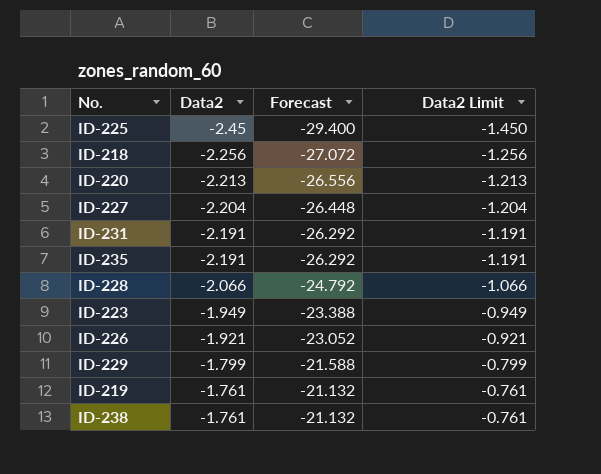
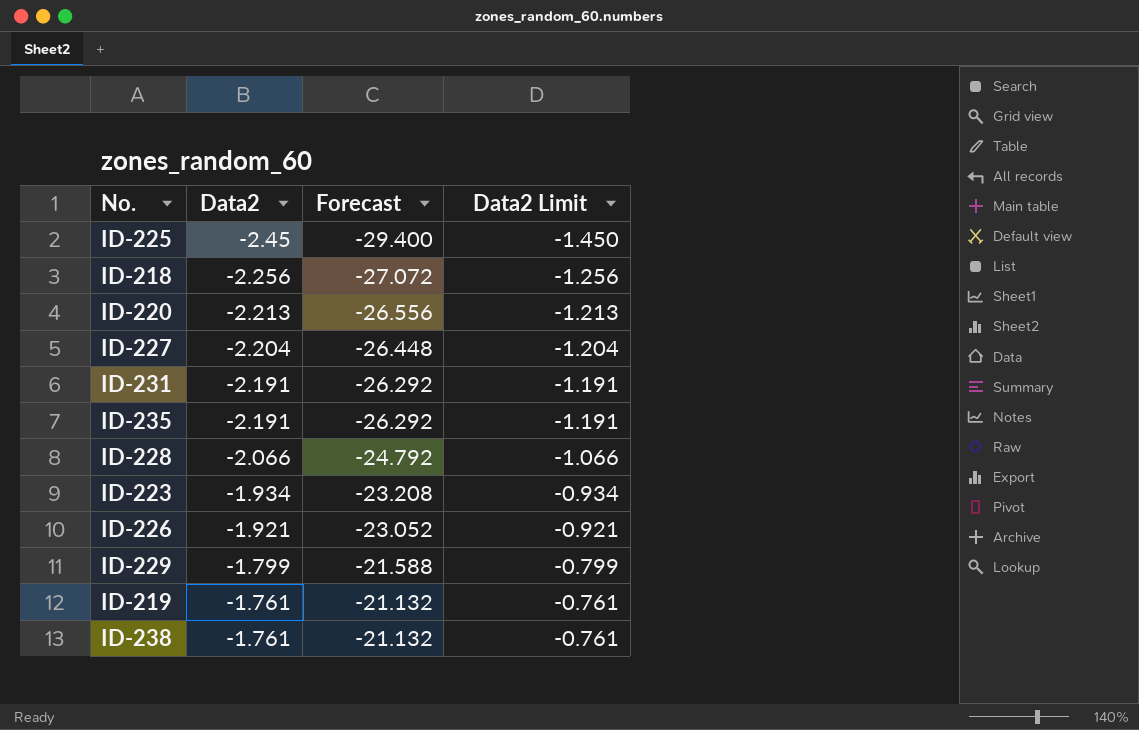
ID-223 | Data2: -1.949 -> -1.934
ID-223 | Forecast: -23.388 -> -23.208
ID-223 | Data2 Limit: -0.949 -> -0.934

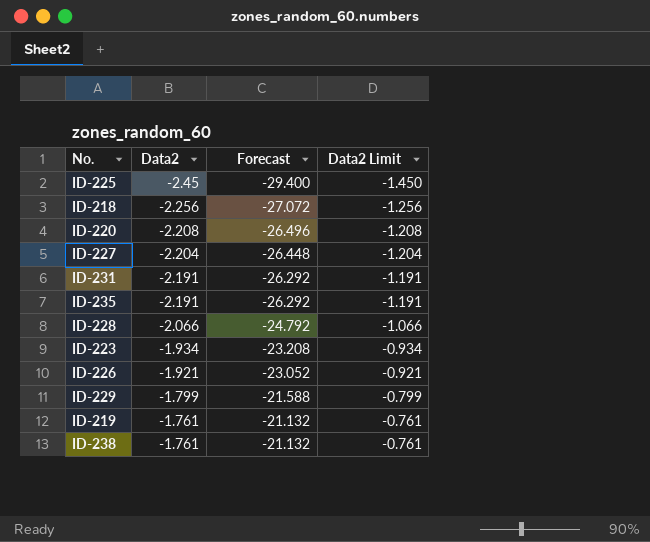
ID-220 | Data2: -2.213 -> -2.208
ID-220 | Forecast: -26.556 -> -26.496
ID-220 | Data2 Limit: -1.213 -> -1.208

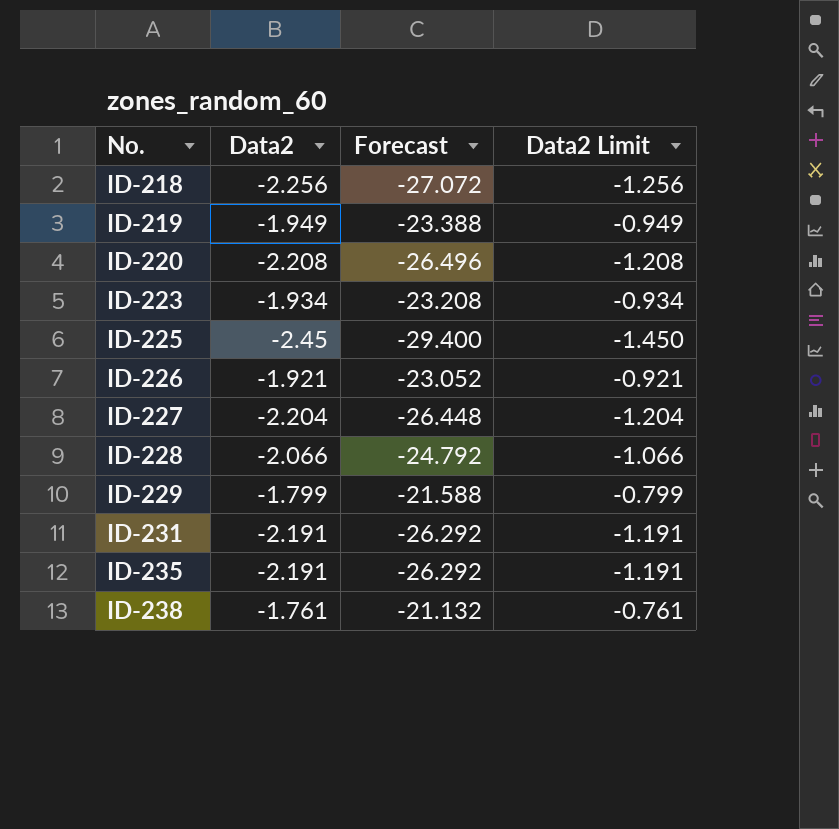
row order: Data2 ascending -> No. ascending
ID-219 | Data2: -1.761 -> -1.949
ID-219 | Forecast: -21.132 -> -23.388
ID-219 | Data2 Limit: -0.761 -> -0.949

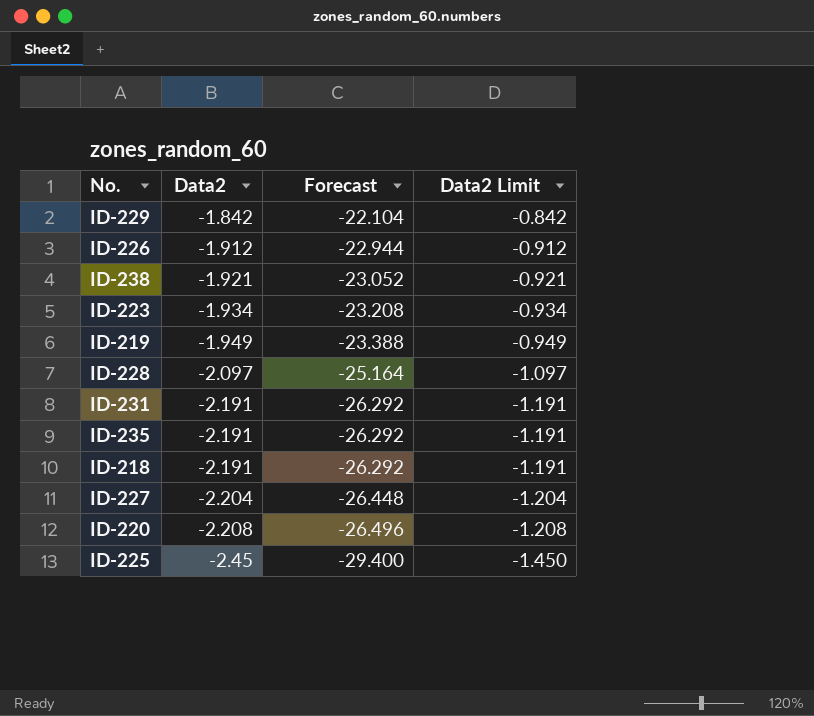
row order: No. ascending -> Data2 descending
ID-229 | Data2: -1.799 -> -1.842
ID-229 | Forecast: -21.588 -> -22.104
ID-229 | Data2 Limit: -0.799 -> -0.842
ID-226 | Data2: -1.921 -> -1.912
ID-226 | Forecast: -23.052 -> -22.944
ID-226 | Data2 Limit: -0.921 -> -0.912
ID-238 | Data2: -1.761 -> -1.921
ID-238 | Forecast: -21.132 -> -23.052
ID-238 | Data2 Limit: -0.761 -> -0.921
ID-228 | Data2: -2.066 -> -2.097
ID-228 | Forecast: -24.792 -> -25.164
ID-228 | Data2 Limit: -1.066 -> -1.097
ID-218 | Data2: -2.256 -> -2.191
ID-218 | Forecast: -27.072 -> -26.292
ID-218 | Data2 Limit: -1.256 -> -1.191

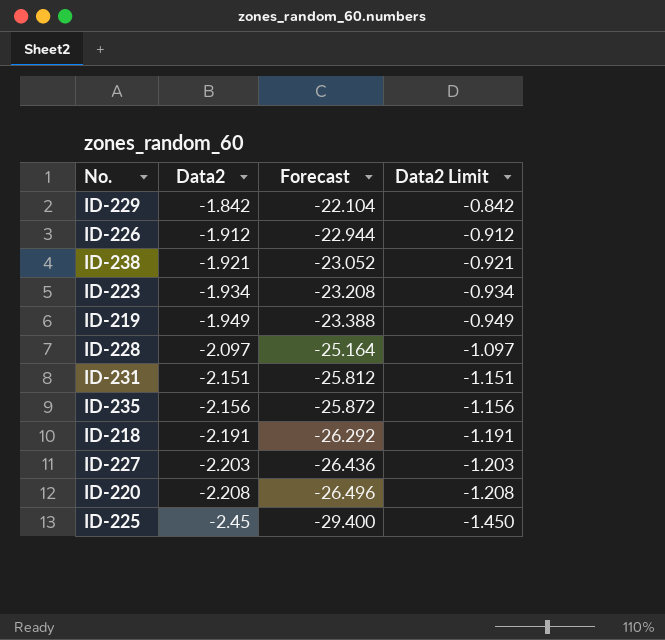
ID-231 | Data2: -2.191 -> -2.151
ID-231 | Forecast: -26.292 -> -25.812
ID-231 | Data2 Limit: -1.191 -> -1.151
ID-235 | Data2: -2.191 -> -2.156
ID-235 | Forecast: -26.292 -> -25.872
ID-235 | Data2 Limit: -1.191 -> -1.156
ID-227 | Data2: -2.204 -> -2.203
ID-227 | Forecast: -26.448 -> -26.436
ID-227 | Data2 Limit: -1.204 -> -1.203

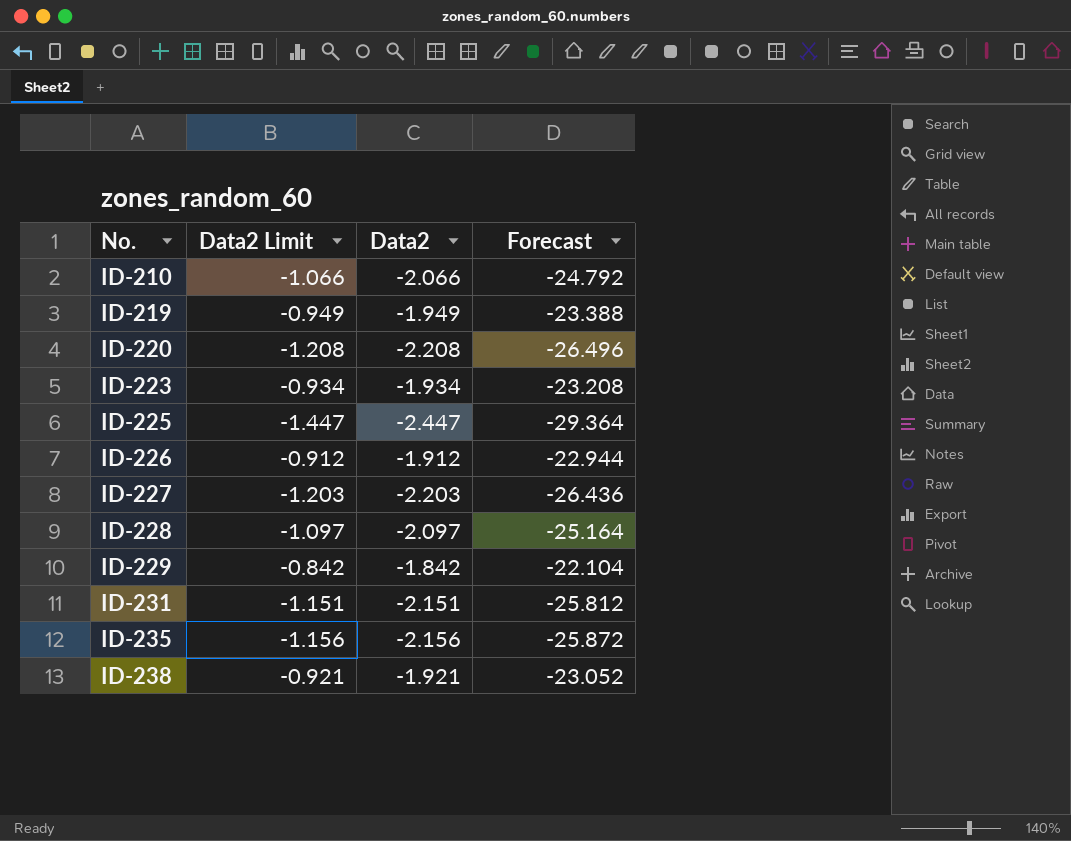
row order: Data2 descending -> No. ascending
column Data2 Limit | position: 4 -> 2
row ID-218: -2.191 | -26.292 | -1.191 -> none
row ID-210: none -> -1.066 | -2.066 | -24.792
ID-225 | Data2 Limit: -1.450 -> -1.447
ID-225 | Data2: -2.45 -> -2.447
ID-225 | Forecast: -29.400 -> -29.364

